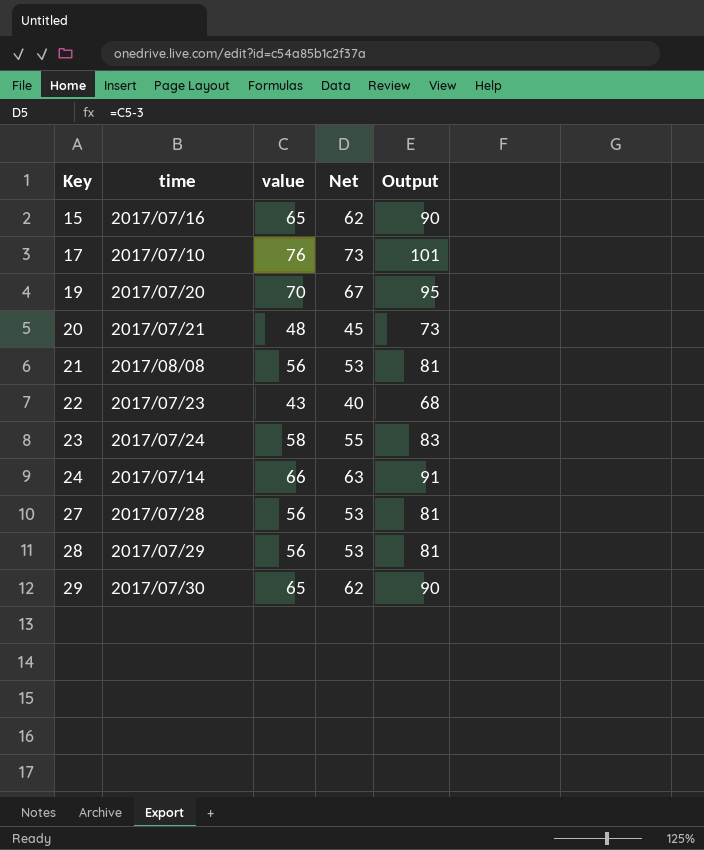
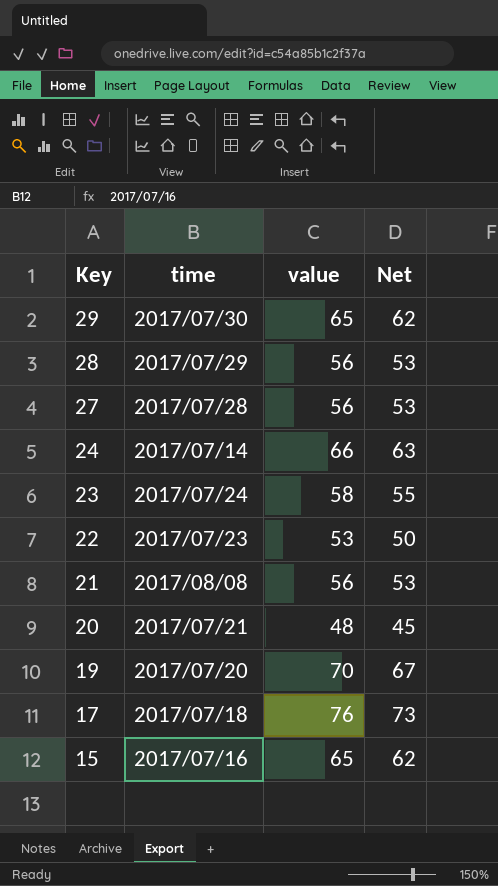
row order: Key ascending -> Key descending
column Output | formula: [value] + 25 -> none
22 | value: 43 -> 53
22 | Net: 40 -> 50
17 | time: 2017/07/10 -> 2017/07/18

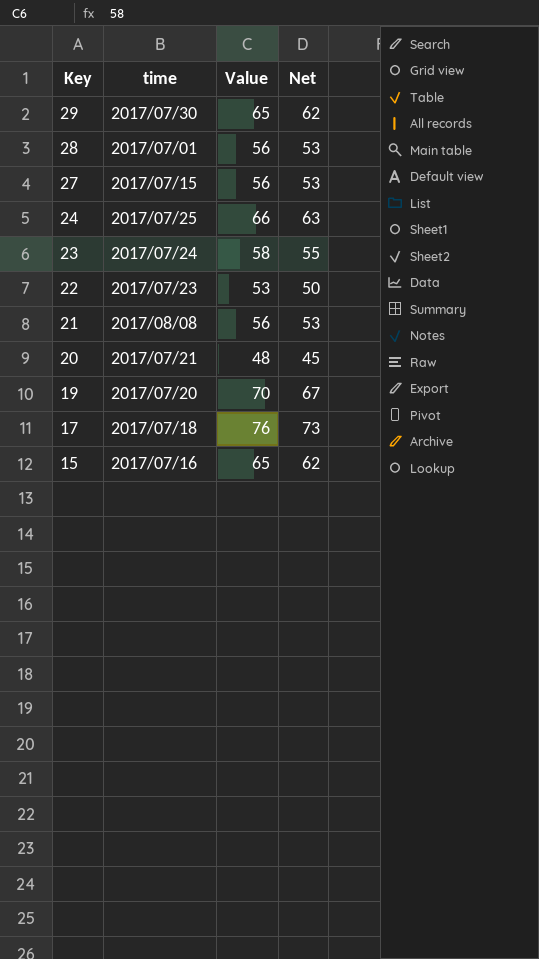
column name: value -> Value
28 | time: 2017/07/29 -> 2017/07/01
27 | time: 2017/07/28 -> 2017/07/15
24 | time: 2017/07/14 -> 2017/07/25

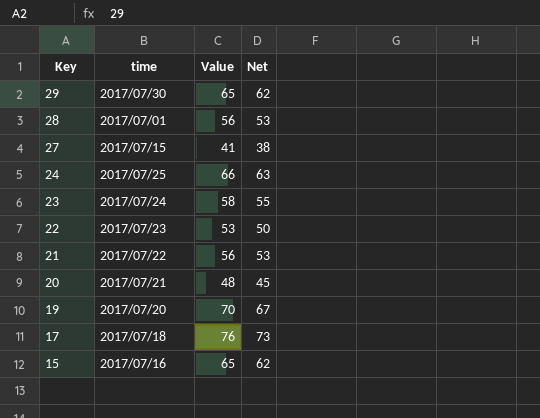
27 | Value: 56 -> 41
27 | Net: 53 -> 38
21 | time: 2017/08/08 -> 2017/07/22

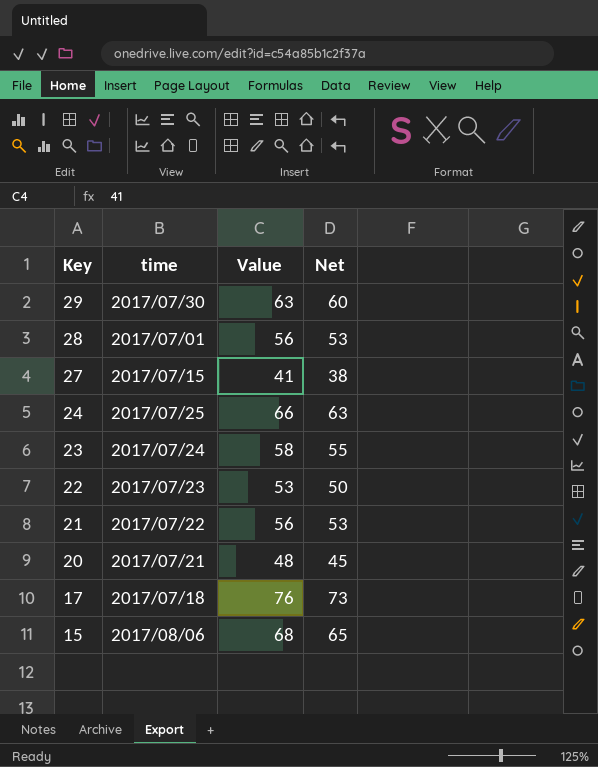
row 19: 2017/07/20 | 70 | 67 -> none
29 | Value: 65 -> 63
29 | Net: 62 -> 60
15 | time: 2017/07/16 -> 2017/08/06
15 | Value: 65 -> 68
15 | Net: 62 -> 65

